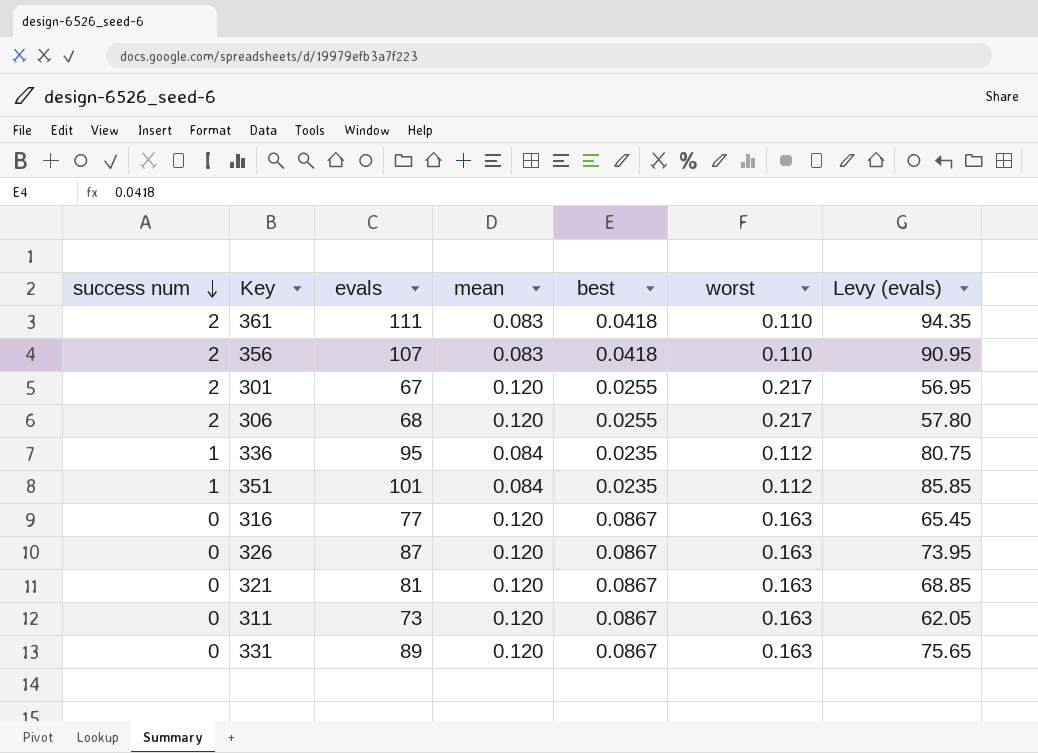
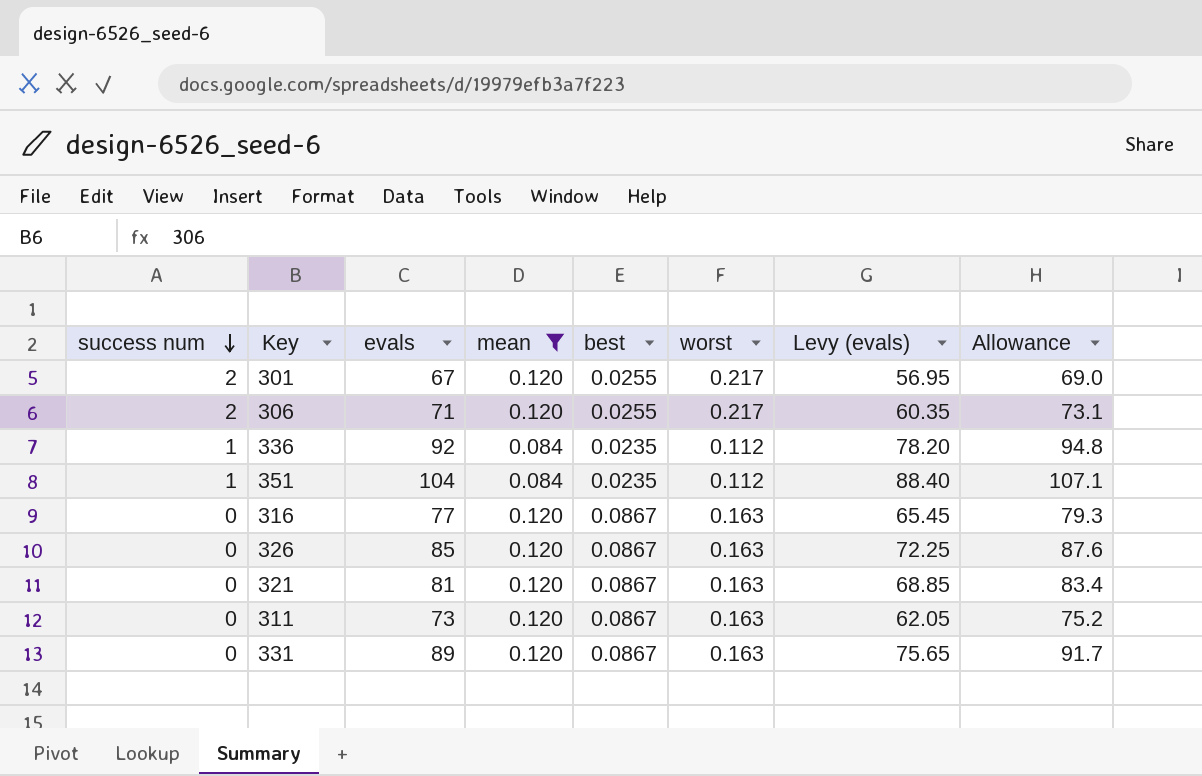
filter: none -> mean != 0.083
column Allowance | formula: none -> [evals] * 1.03
306 | evals: 68 -> 71
306 | Levy (evals): 57.80 -> 60.35
336 | evals: 95 -> 92
336 | Levy (evals): 80.75 -> 78.20
351 | evals: 101 -> 104
351 | Levy (evals): 85.85 -> 88.40
326 | evals: 87 -> 85
326 | Levy (evals): 73.95 -> 72.25

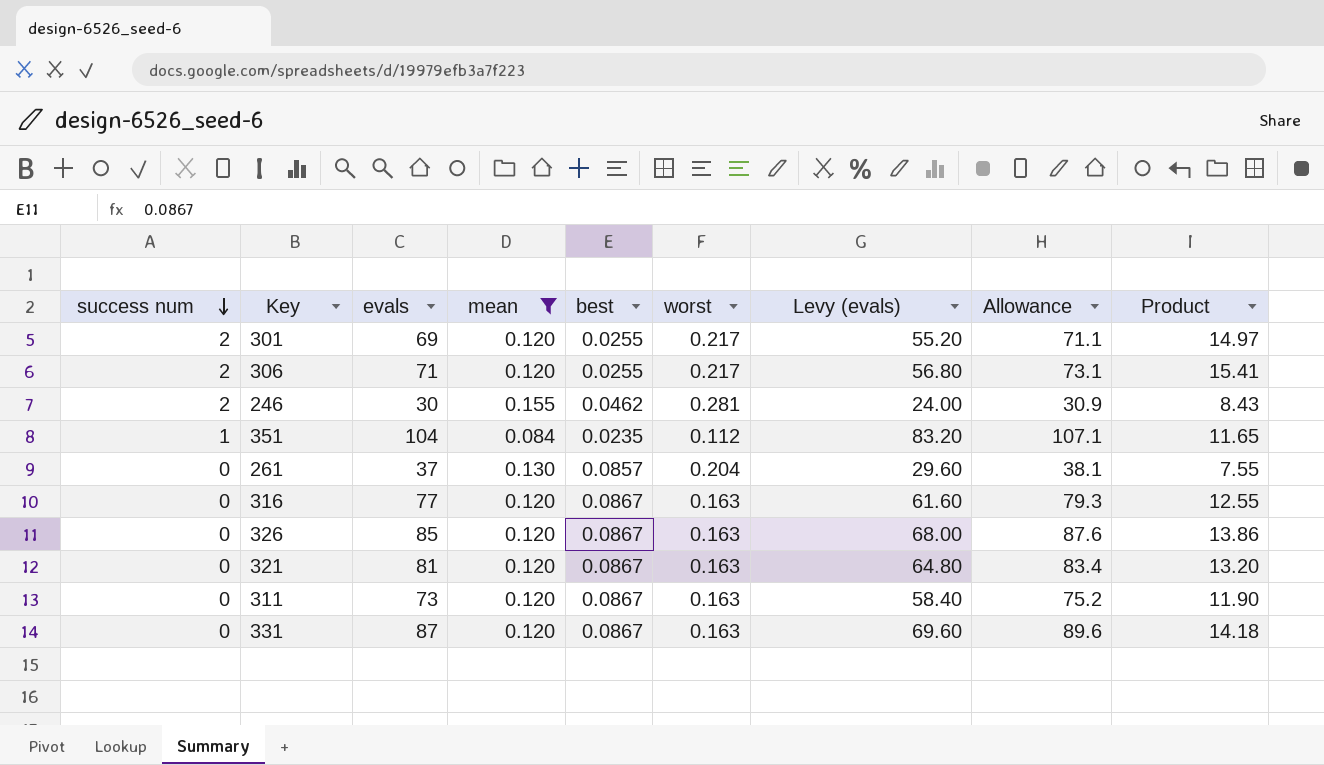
column Levy (evals) | formula: [evals] * 0.85 -> [evals] * 0.8
column Product | formula: none -> [evals] * [worst]
row 336: 1 | 92 | 0.084 | 0.0235 | 0.112 | 78.20 | 94.8 -> none
301 | evals: 67 -> 69
301 | Allowance: 69.0 -> 71.1
row 246: none -> 2 | 30 | 0.155 | 0.0462 | 0.281 | 24.00 | 30.9 | 8.43
row 261: none -> 0 | 37 | 0.130 | 0.0857 | 0.204 | 29.60 | 38.1 | 7.55
331 | evals: 89 -> 87
331 | Allowance: 91.7 -> 89.6

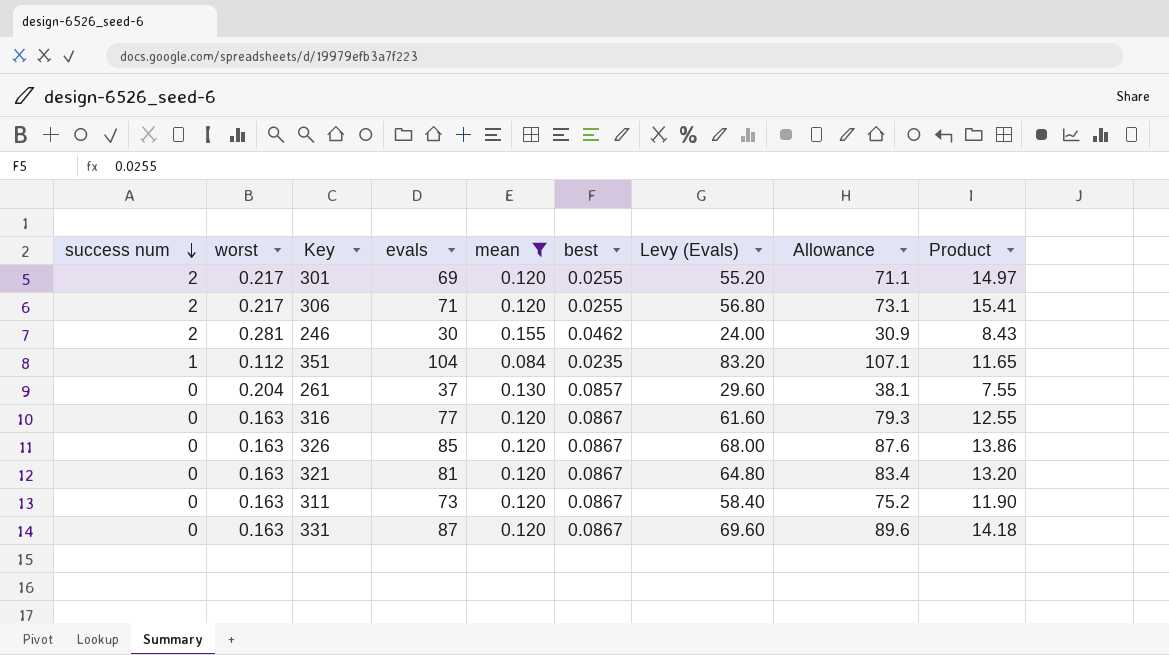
column worst | position: 6 -> 2
column name: Levy (evals) -> Levy (Evals)

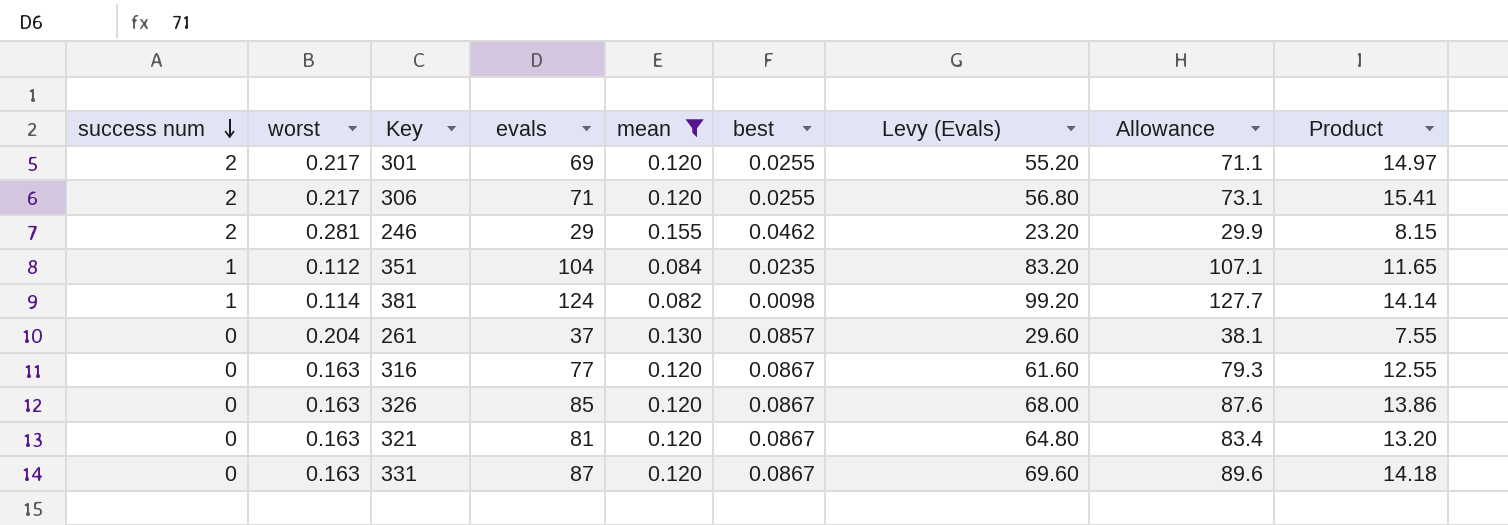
row 311: 0 | 0.163 | 73 | 0.120 | 0.0867 | 58.40 | 75.2 | 11.90 -> none
246 | evals: 30 -> 29
246 | Levy (Evals): 24.00 -> 23.20
246 | Allowance: 30.9 -> 29.9
246 | Product: 8.43 -> 8.15
row 381: none -> 1 | 0.114 | 124 | 0.082 | 0.0098 | 99.20 | 127.7 | 14.14

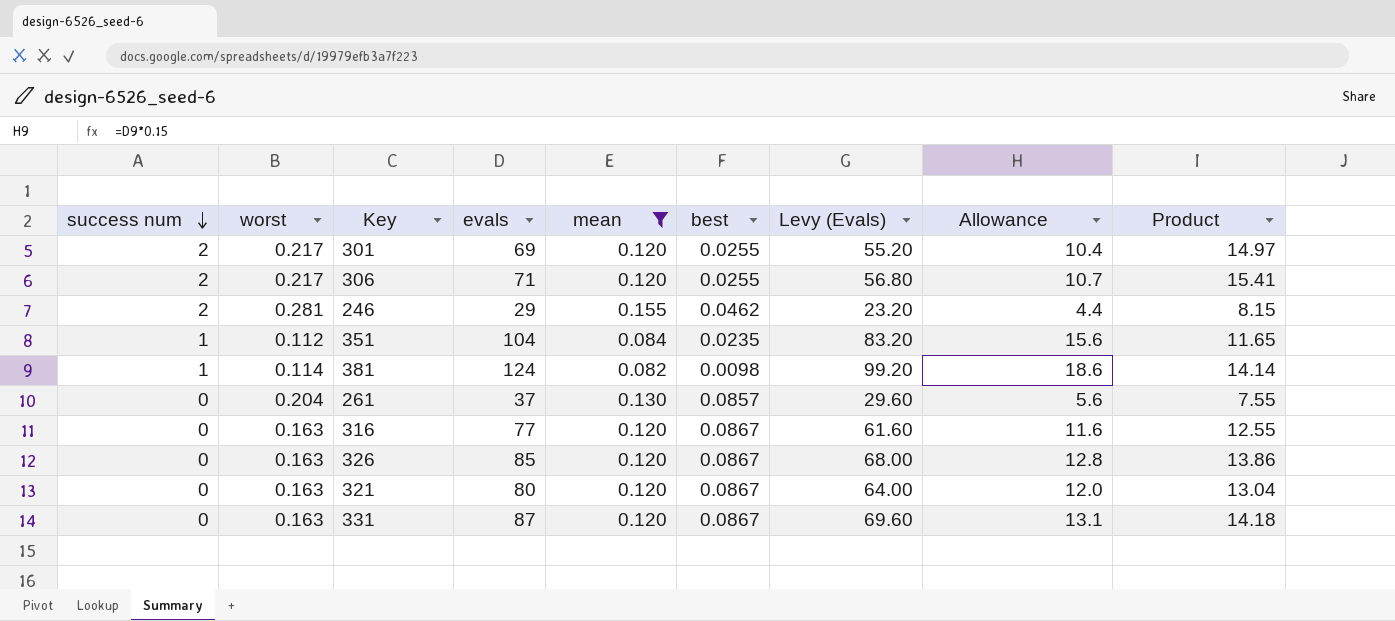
column Allowance | formula: [evals] * 1.03 -> [evals] * 0.15
321 | evals: 81 -> 80
321 | Levy (Evals): 64.80 -> 64.00
321 | Product: 13.20 -> 13.04

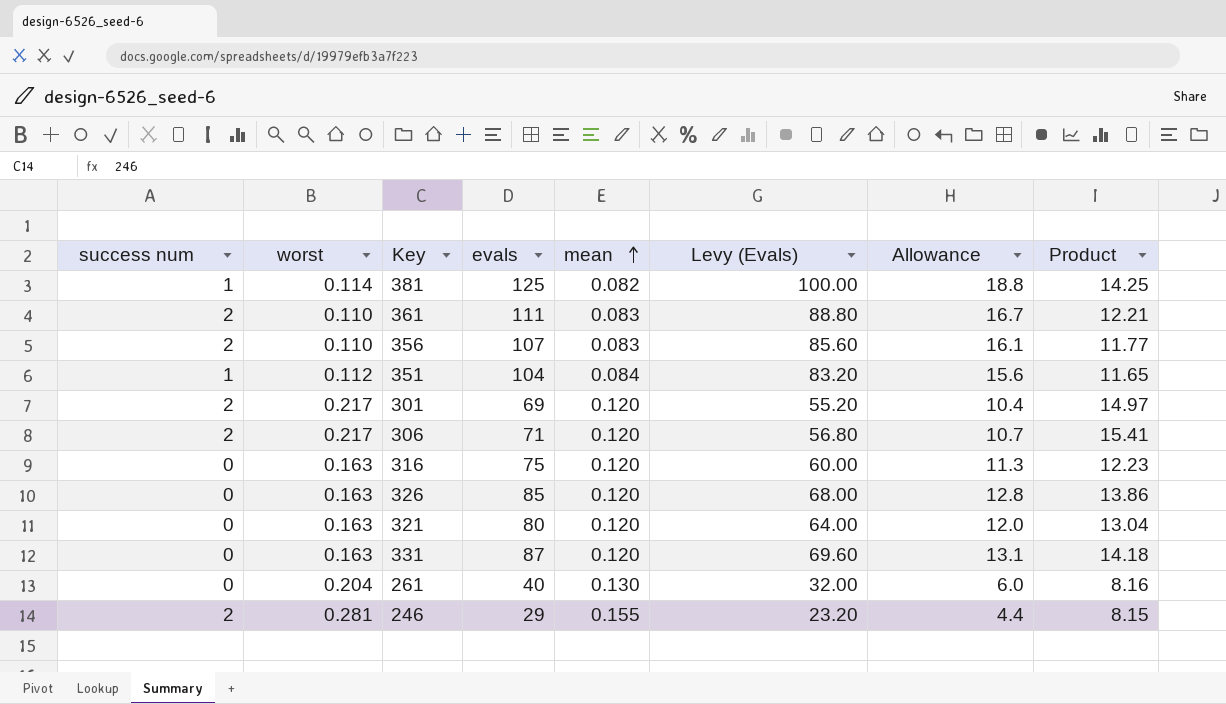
filter: mean != 0.083 -> none
row order: success num descending -> mean ascending
column best | position: 6 -> none
381 | evals: 124 -> 125
381 | Levy (Evals): 99.20 -> 100.00
381 | Allowance: 18.6 -> 18.8
381 | Product: 14.14 -> 14.25
316 | evals: 77 -> 75
316 | Levy (Evals): 61.60 -> 60.00
316 | Allowance: 11.6 -> 11.3
316 | Product: 12.55 -> 12.23
261 | evals: 37 -> 40
261 | Levy (Evals): 29.60 -> 32.00
261 | Allowance: 5.6 -> 6.0
261 | Product: 7.55 -> 8.16

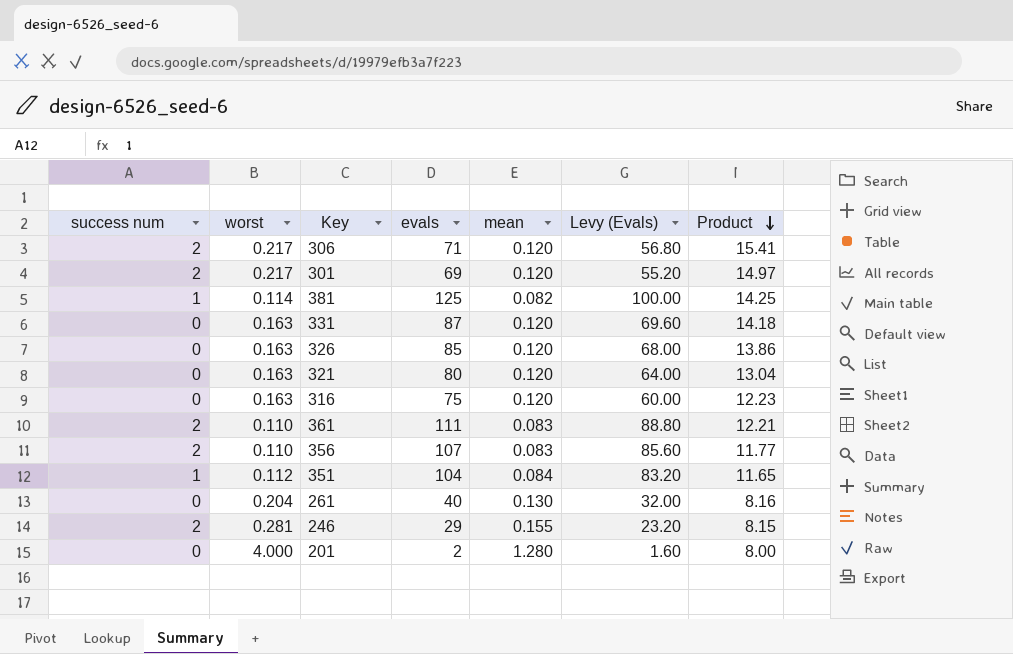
row order: mean ascending -> Product descending
column Allowance | formula: [evals] * 0.15 -> none
row 201: none -> 0 | 4.000 | 2 | 1.280 | 1.60 | 8.00

